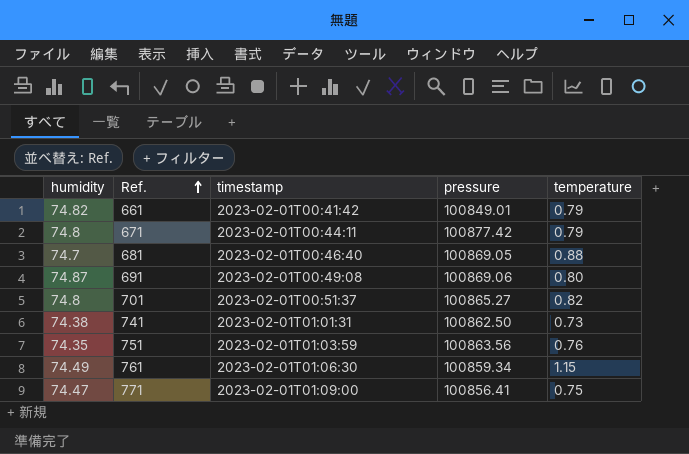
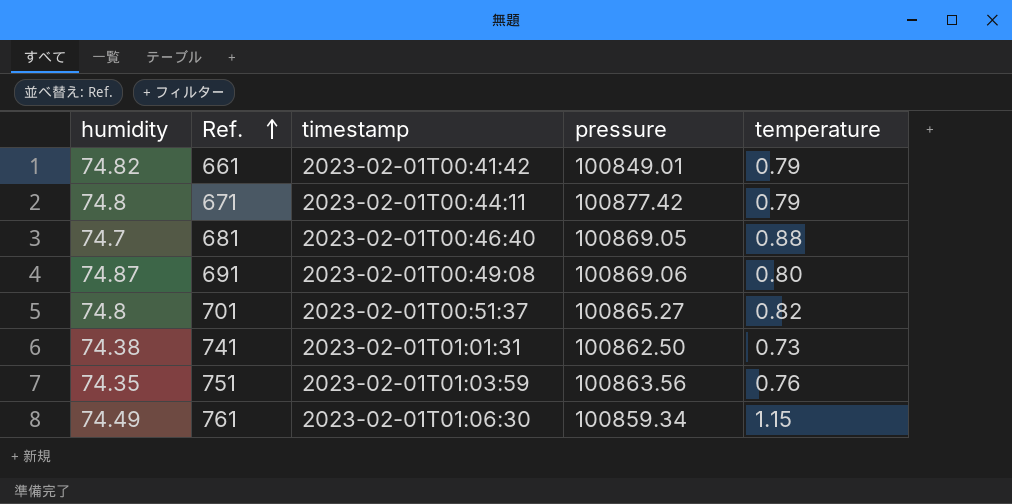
row 771: 74.47 | 2023-02-01T01:09:00 | 100856.41 | 0.75 -> none

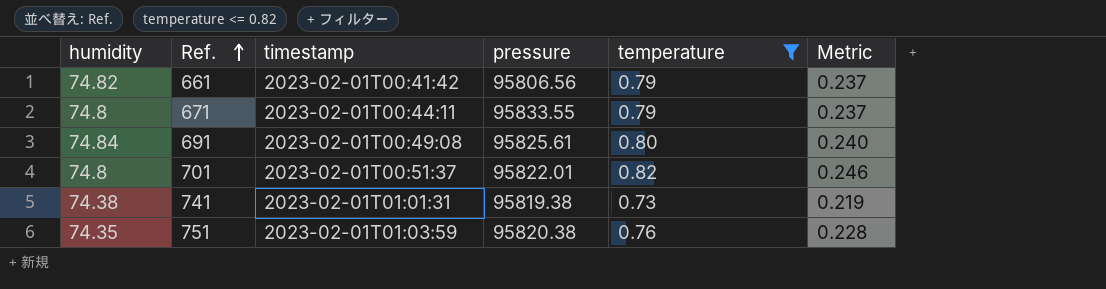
filter: none -> temperature <= 0.82
column Metric | formula: none -> [temperature] * 0.3
661 | pressure: 100849.01 -> 95806.56
671 | pressure: 100877.42 -> 95833.55
691 | humidity: 74.87 -> 74.84
691 | pressure: 100869.06 -> 95825.61
701 | pressure: 100865.27 -> 95822.01
741 | pressure: 100862.50 -> 95819.38
751 | pressure: 100863.56 -> 95820.38

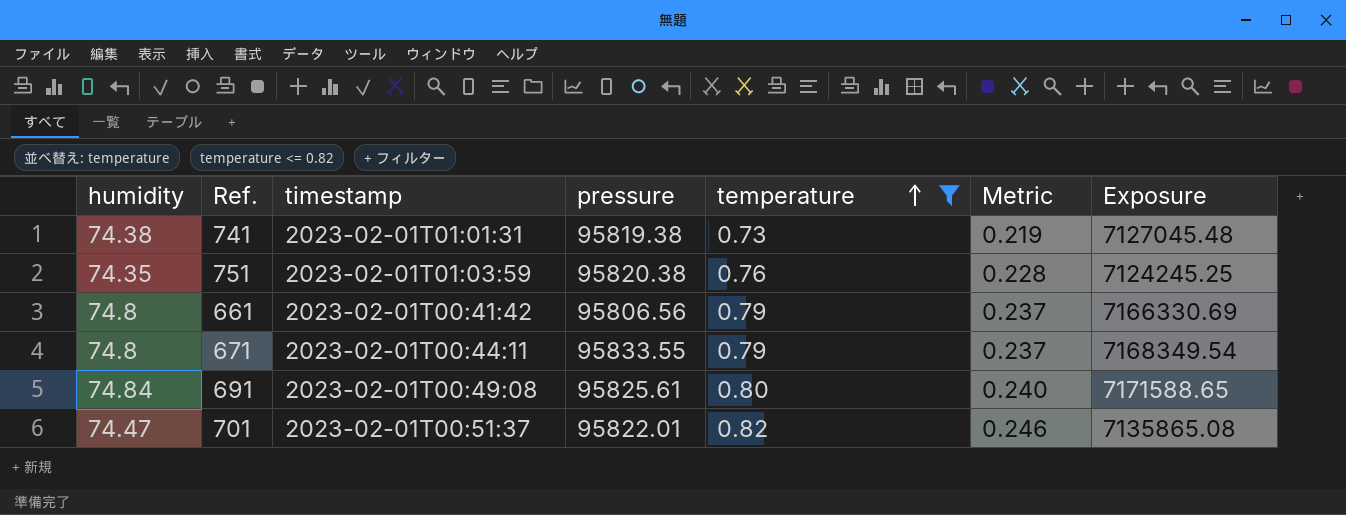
row order: Ref. ascending -> temperature ascending
column Exposure | formula: none -> [humidity] * [pressure]
661 | humidity: 74.82 -> 74.8
701 | humidity: 74.8 -> 74.47

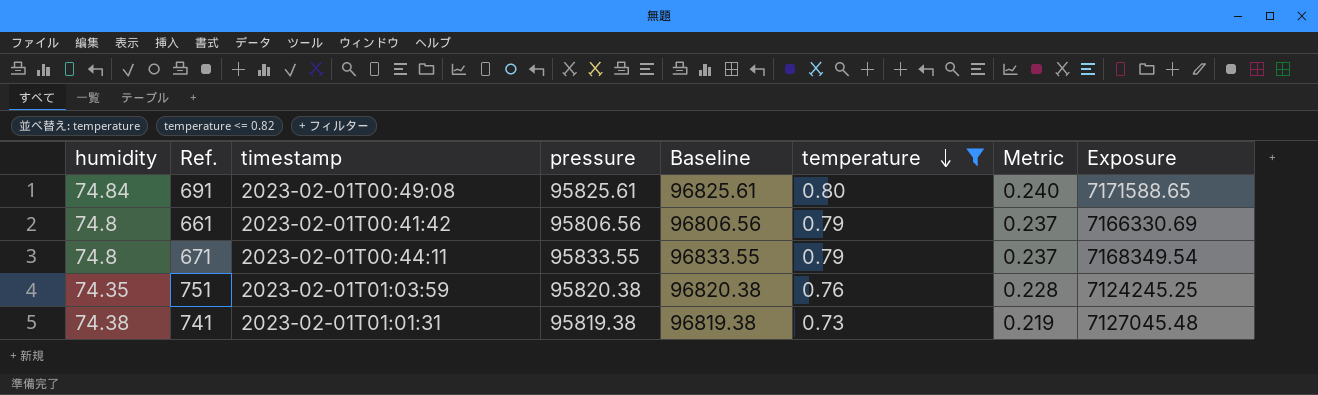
row order: temperature ascending -> temperature descending
column Baseline | formula: none -> [pressure] + 1000
row 701: 74.47 | 2023-02-01T00:51:37 | 95822.01 | 0.82 | 0.246 | 7135865.08 -> none

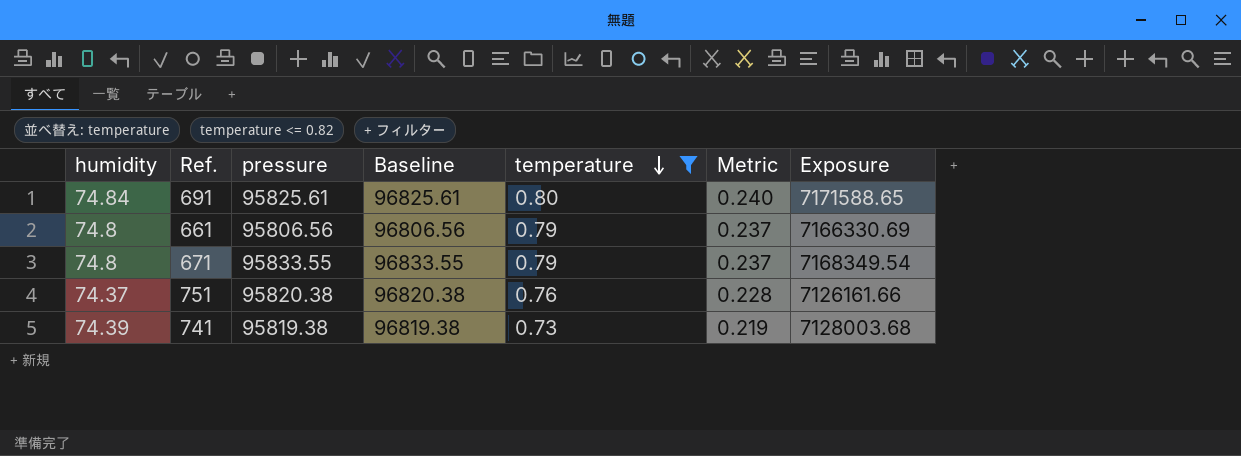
column timestamp | position: 3 -> none
751 | humidity: 74.35 -> 74.37
751 | Exposure: 7124245.25 -> 7126161.66
741 | humidity: 74.38 -> 74.39
741 | Exposure: 7127045.48 -> 7128003.68

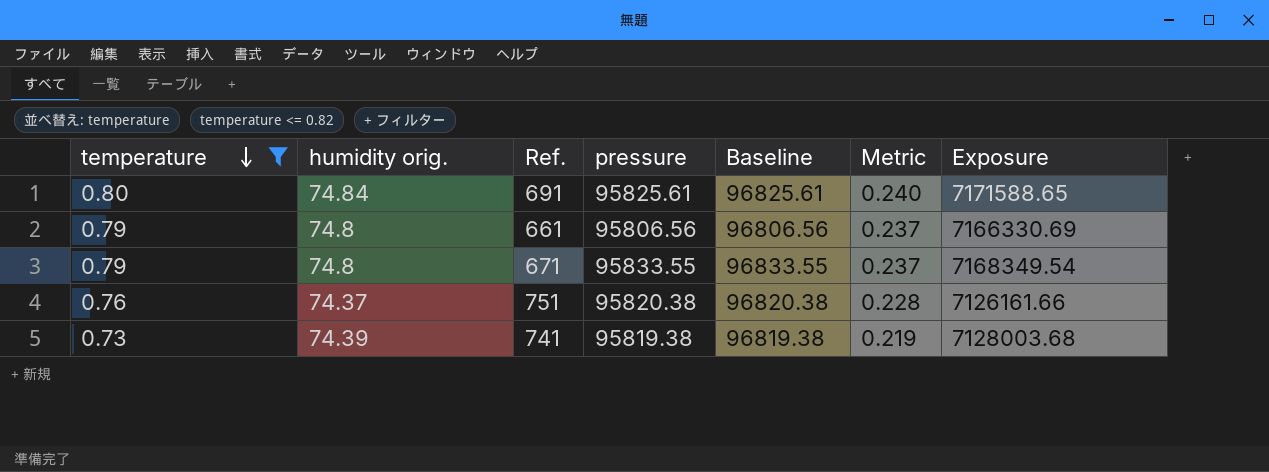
column temperature | position: 5 -> 1
column name: humidity -> humidity orig.

